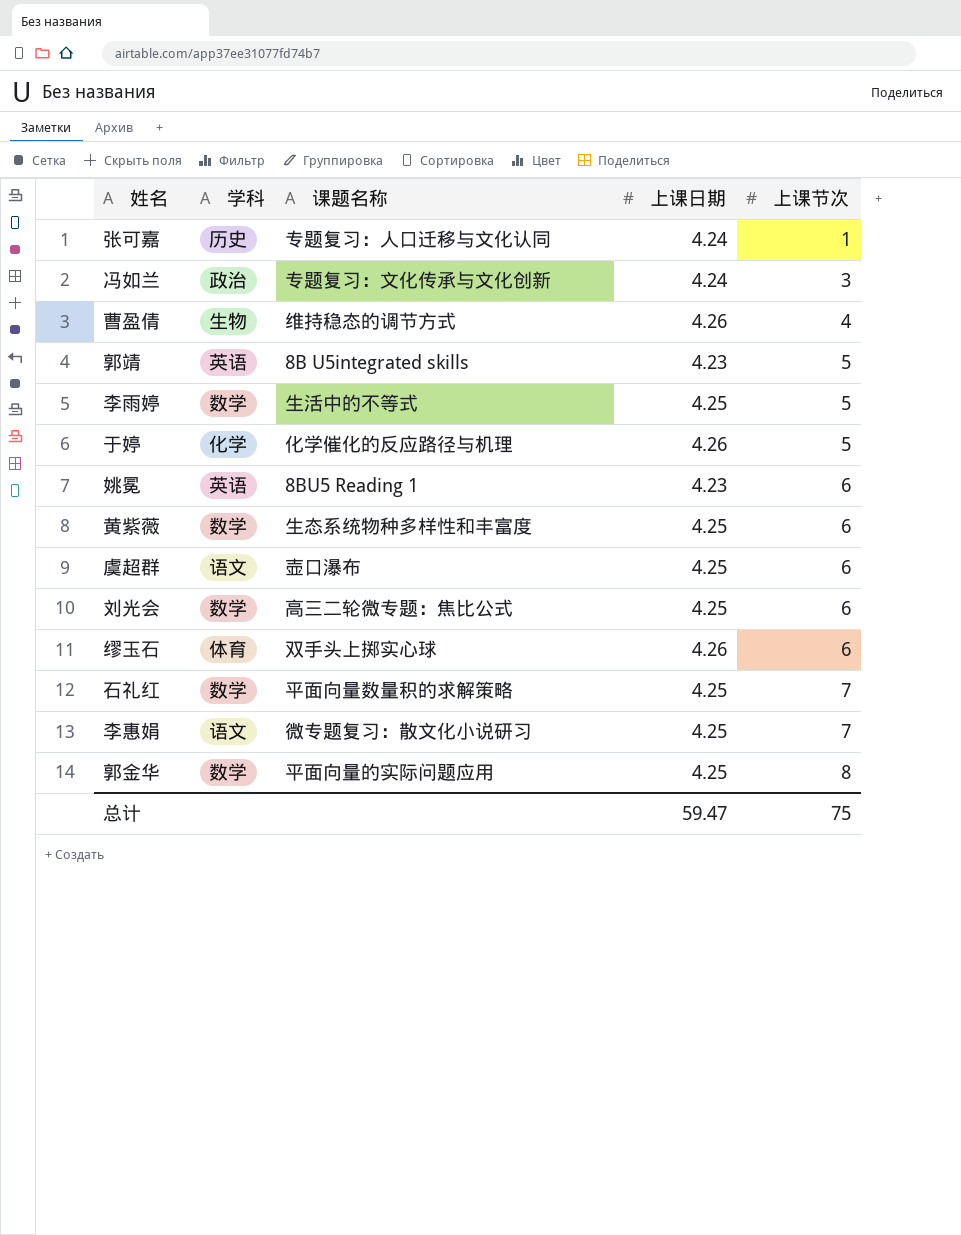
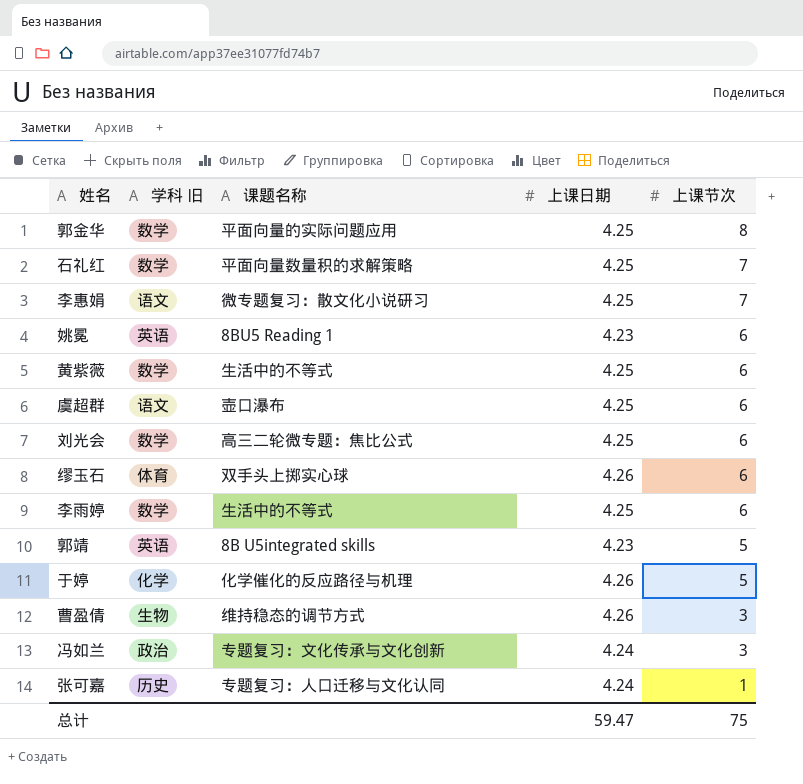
row order: 上课节次 ascending -> 上课节次 descending
column name: 学科 -> 学科 旧
黄紫薇 | 课题名称: 生态系统物种多样性和丰富度 -> 生活中的不等式
李雨婷 | 上课节次: 5 -> 6
曹盈倩 | 上课节次: 4 -> 3

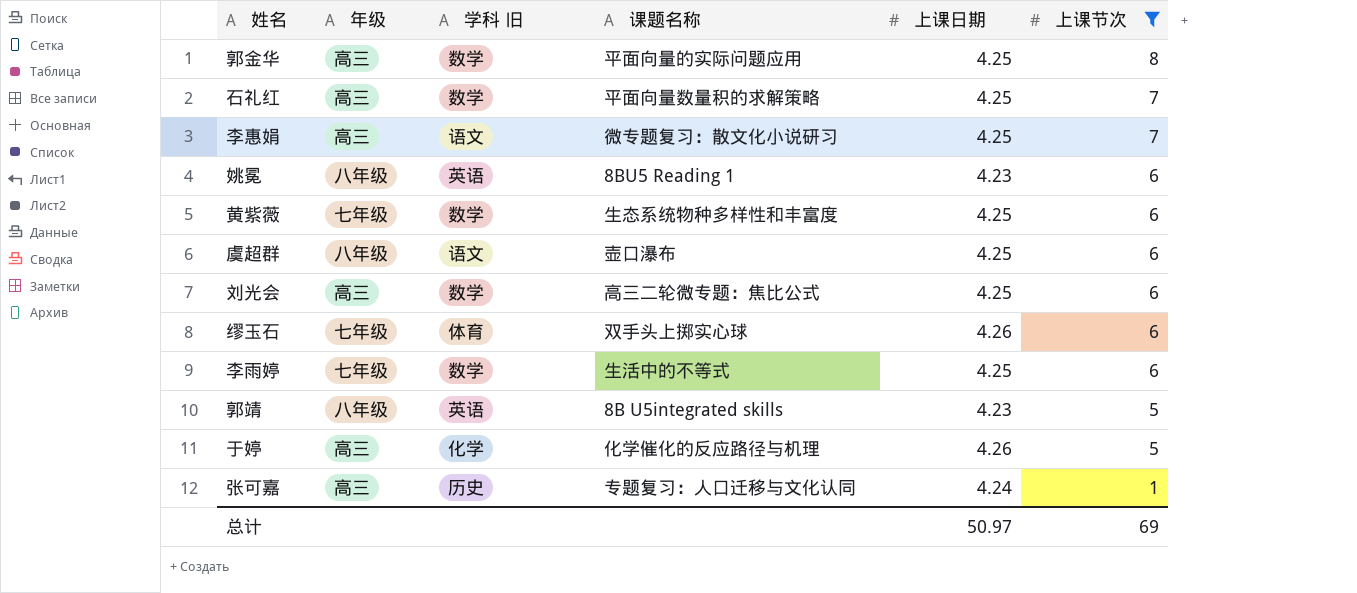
filter: none -> 上课节次 != 3
column 年级 | position: none -> 2
黄紫薇 | 课题名称: 生活中的不等式 -> 生态系统物种多样性和丰富度
总计 | 上课日期: 59.47 -> 50.97
总计 | 上课节次: 75 -> 69

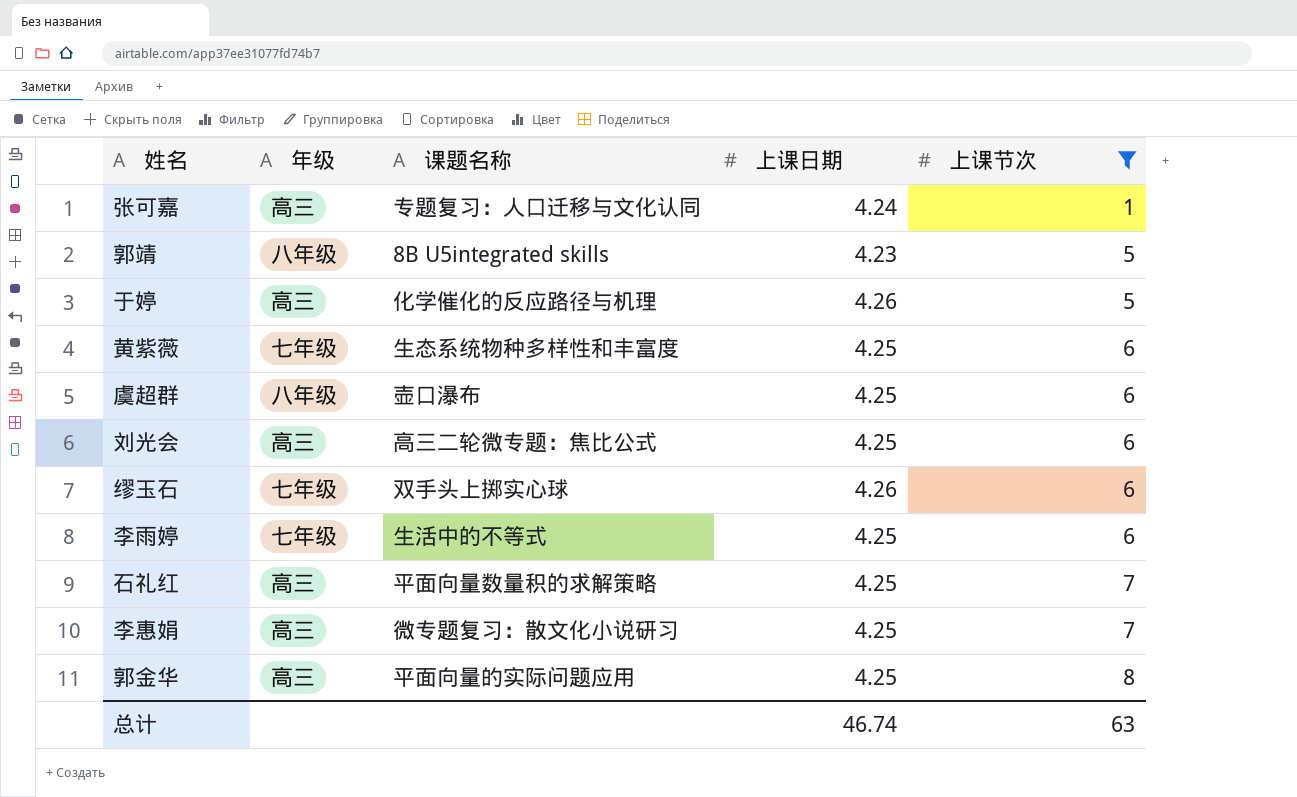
row order: 上课节次 descending -> 上课节次 ascending
column 学科 旧 | position: 3 -> none
row 姚冕: 八年级 | 英语 | 8BU5 Reading 1 | 4.23 | 6 -> none
总计 | 上课日期: 50.97 -> 46.74
总计 | 上课节次: 69 -> 63

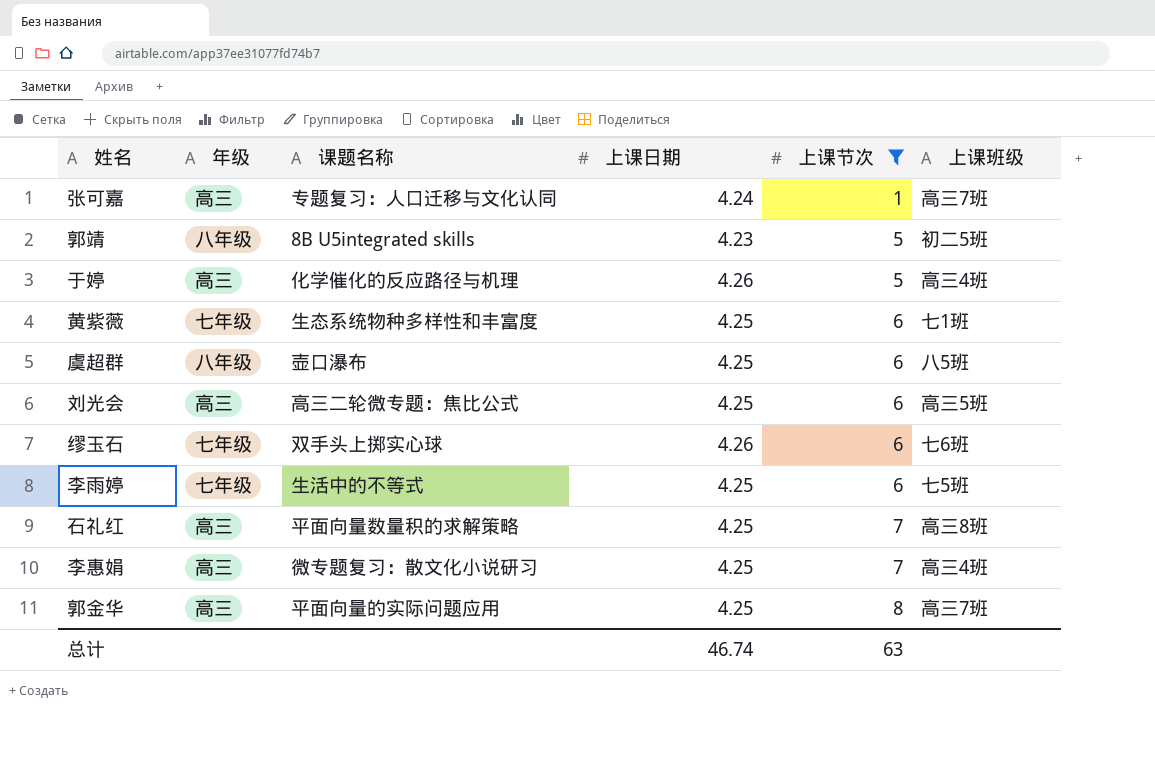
column 上课班级 | position: none -> 6

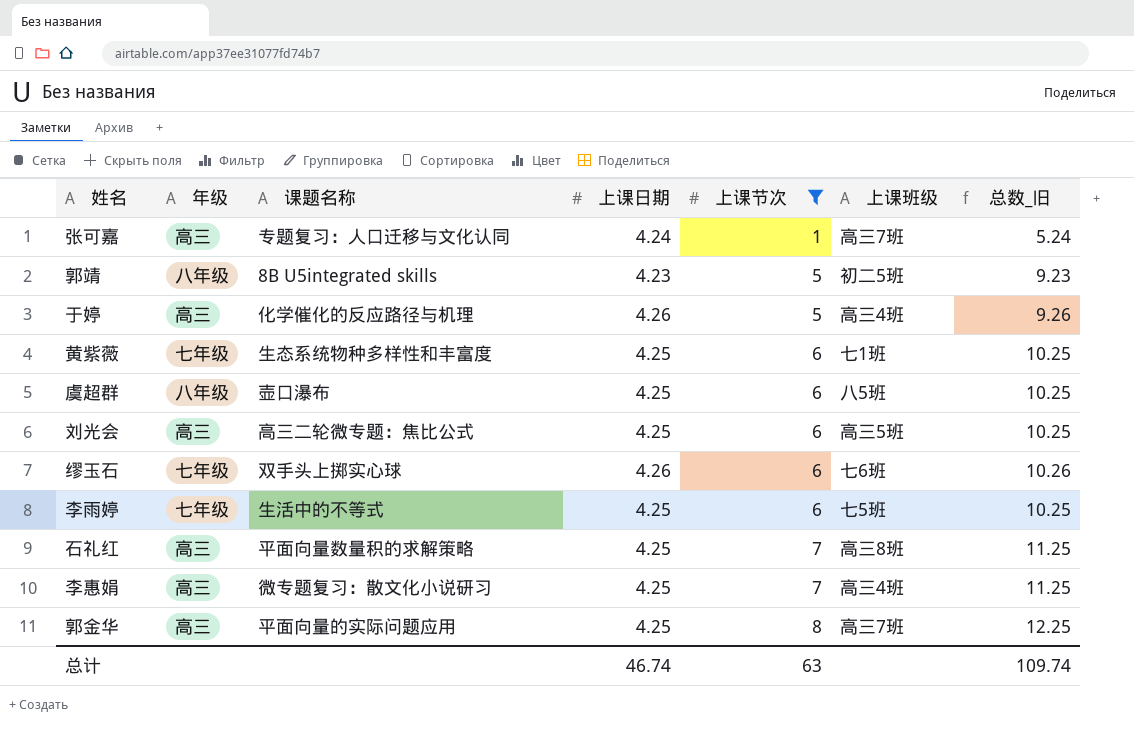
column 总数_旧 | formula: none -> [上课日期] + [上课节次]

